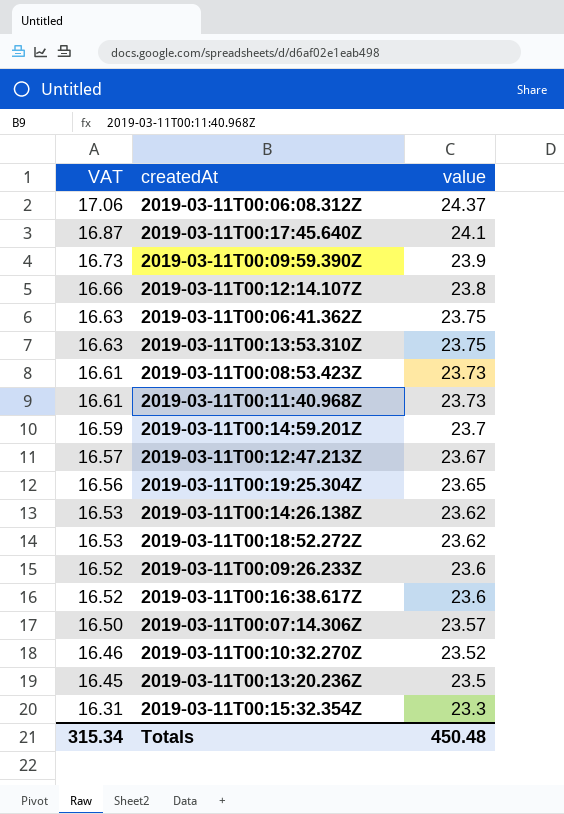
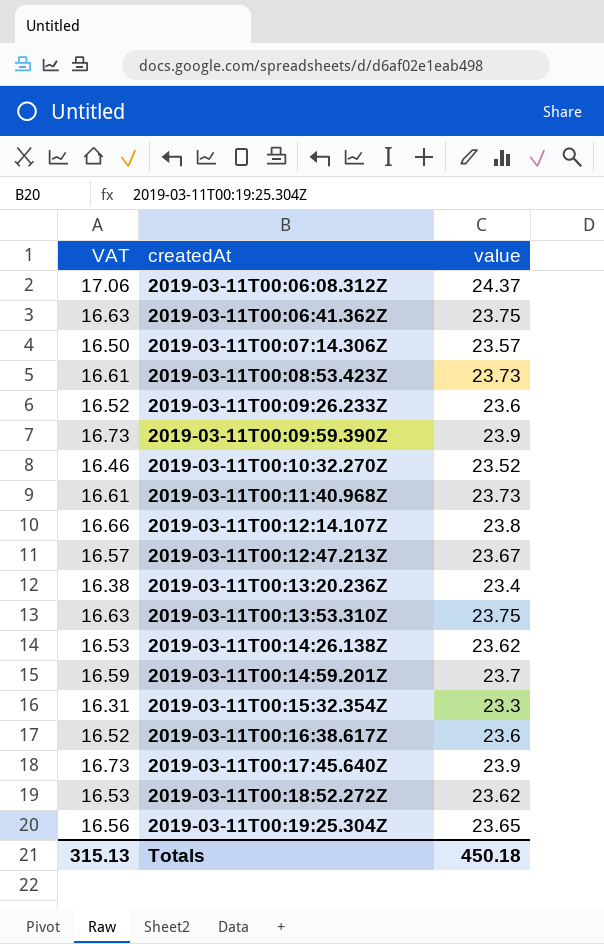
row order: VAT descending -> createdAt ascending
2019-03-11T00:13:20.236Z | VAT: 16.45 -> 16.38
2019-03-11T00:13:20.236Z | value: 23.5 -> 23.4
2019-03-11T00:17:45.640Z | VAT: 16.87 -> 16.73
2019-03-11T00:17:45.640Z | value: 24.1 -> 23.9
Totals | VAT: 315.34 -> 315.13
Totals | value: 450.48 -> 450.18

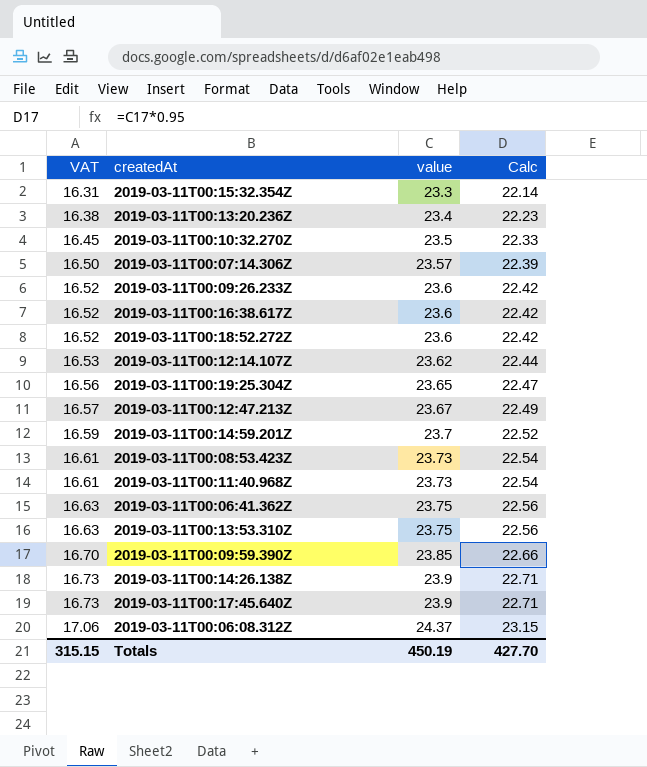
row order: createdAt ascending -> VAT ascending
column Calc | formula: none -> [value] * 0.95
2019-03-11T00:10:32.270Z | VAT: 16.46 -> 16.45
2019-03-11T00:10:32.270Z | value: 23.52 -> 23.5
2019-03-11T00:18:52.272Z | VAT: 16.53 -> 16.52
2019-03-11T00:18:52.272Z | value: 23.62 -> 23.6
2019-03-11T00:12:14.107Z | VAT: 16.66 -> 16.53
2019-03-11T00:12:14.107Z | value: 23.8 -> 23.62
2019-03-11T00:09:59.390Z | VAT: 16.73 -> 16.70
2019-03-11T00:09:59.390Z | value: 23.9 -> 23.85
2019-03-11T00:14:26.138Z | VAT: 16.53 -> 16.73
2019-03-11T00:14:26.138Z | value: 23.62 -> 23.9
Totals | VAT: 315.13 -> 315.15
Totals | value: 450.18 -> 450.19

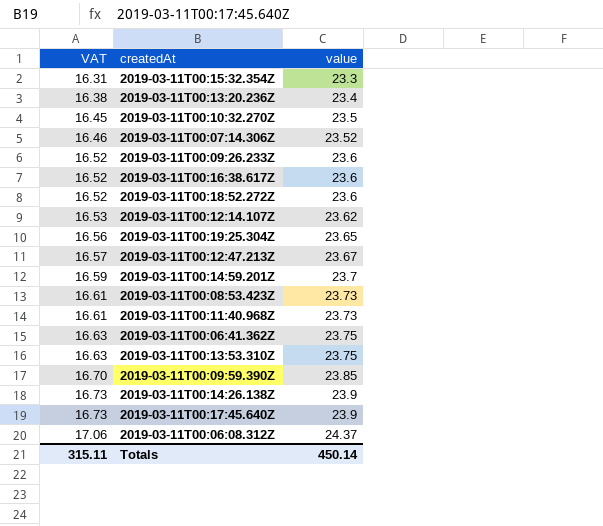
column Calc | formula: [value] * 0.95 -> none
2019-03-11T00:07:14.306Z | VAT: 16.50 -> 16.46
2019-03-11T00:07:14.306Z | value: 23.57 -> 23.52
Totals | VAT: 315.15 -> 315.11
Totals | value: 450.19 -> 450.14

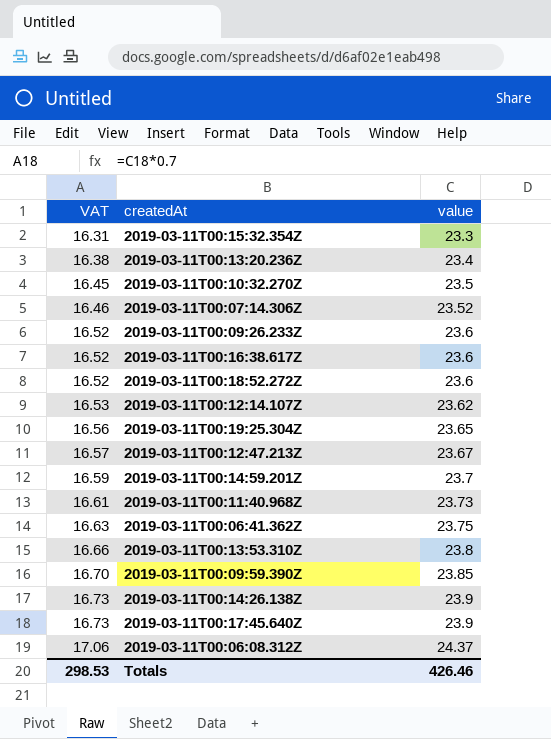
row 2019-03-11T00:08:53.423Z: 16.61 | 23.73 -> none
2019-03-11T00:13:53.310Z | VAT: 16.63 -> 16.66
2019-03-11T00:13:53.310Z | value: 23.75 -> 23.8
Totals | VAT: 315.11 -> 298.53
Totals | value: 450.14 -> 426.46

